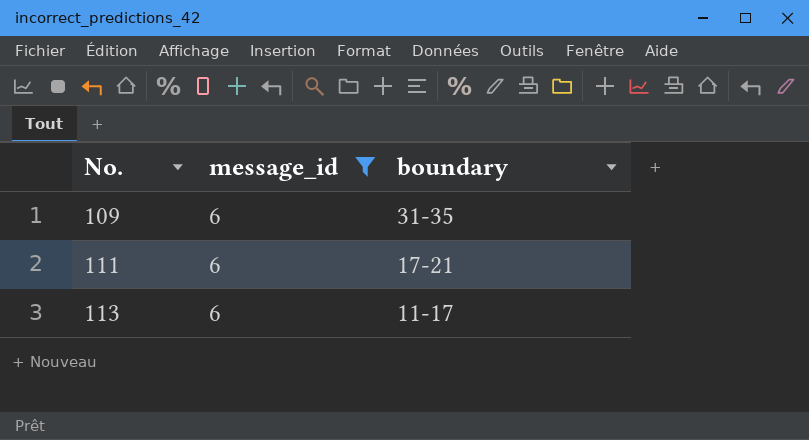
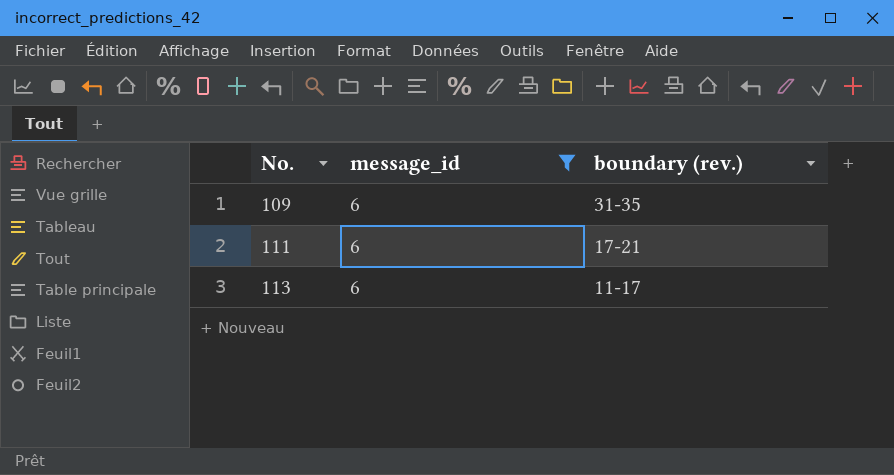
column name: boundary -> boundary (rev.)

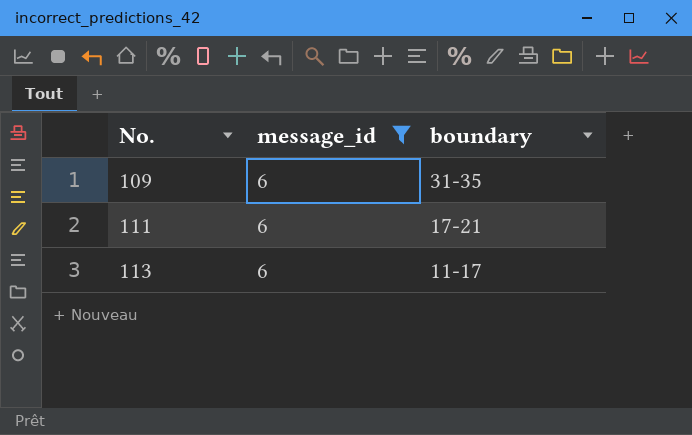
column name: boundary (rev.) -> boundary

